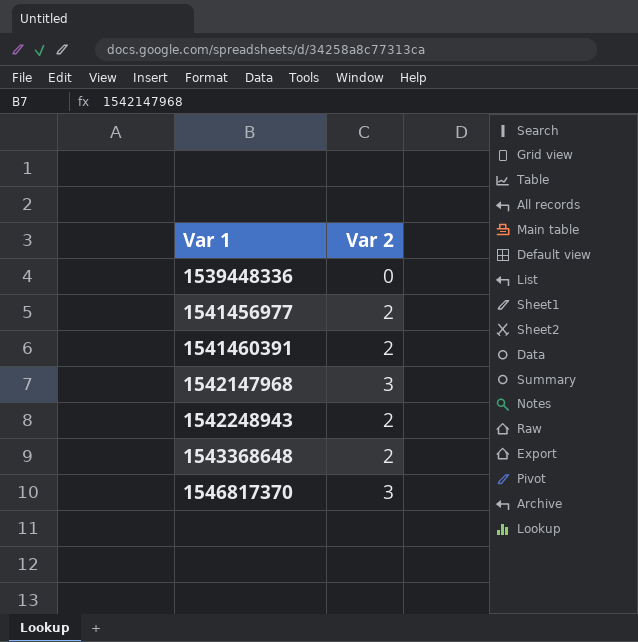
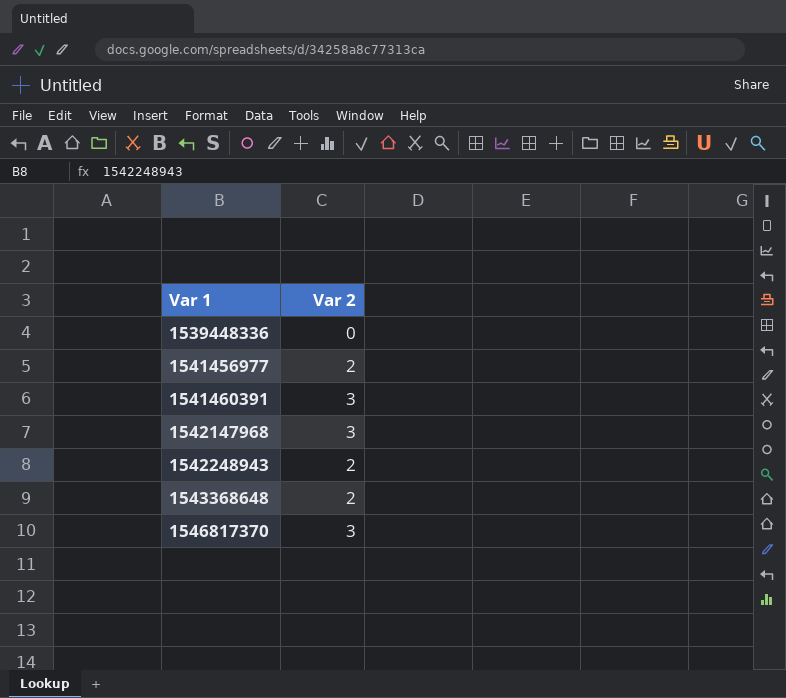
1541460391 | Var 2: 2 -> 3

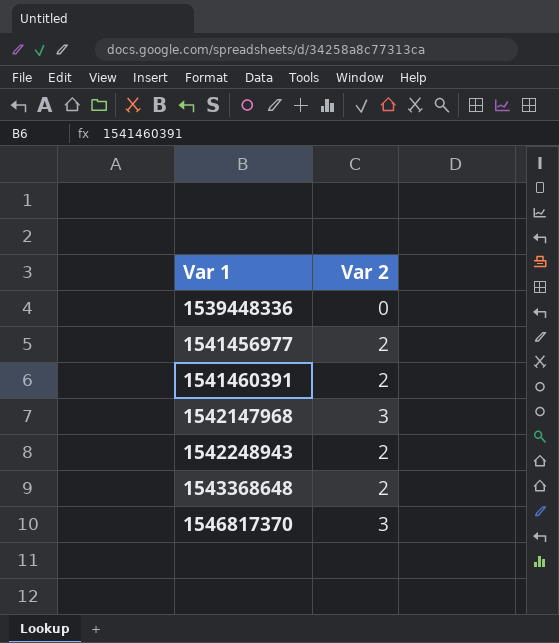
1541460391 | Var 2: 3 -> 2

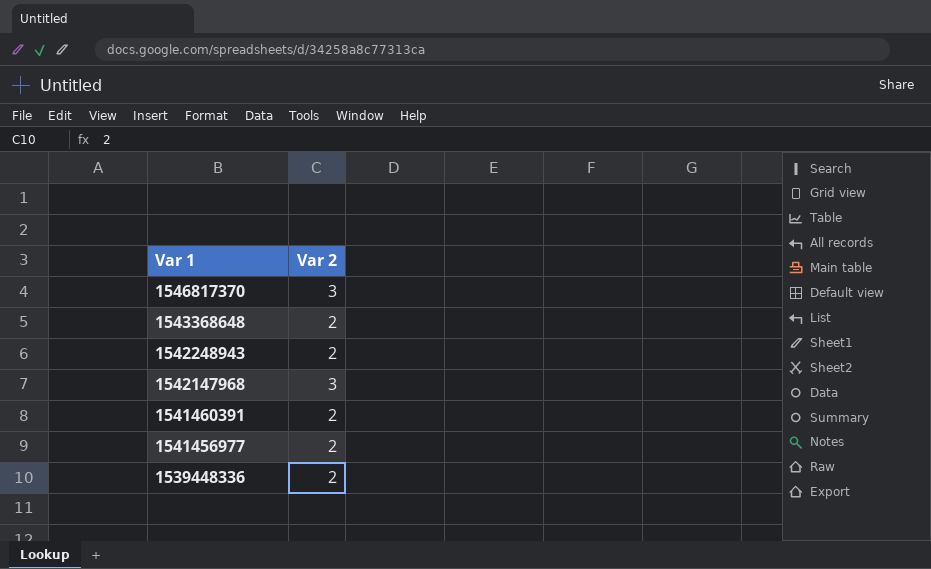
row order: Var 1 ascending -> Var 1 descending
1539448336 | Var 2: 0 -> 2

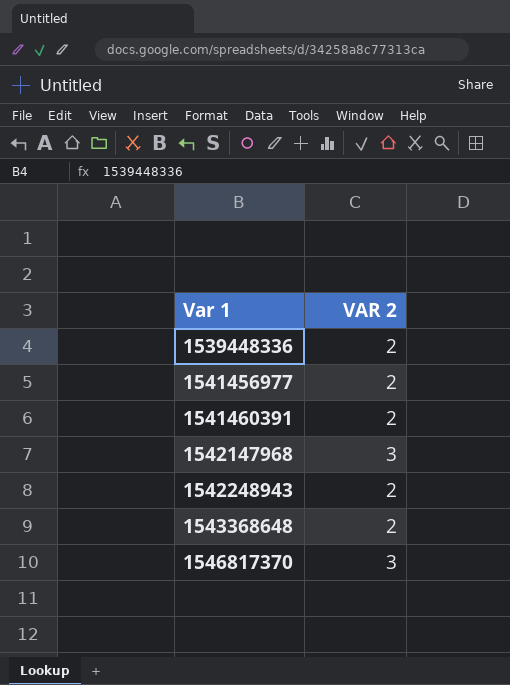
row order: Var 1 descending -> Var 1 ascending
column name: Var 2 -> VAR 2

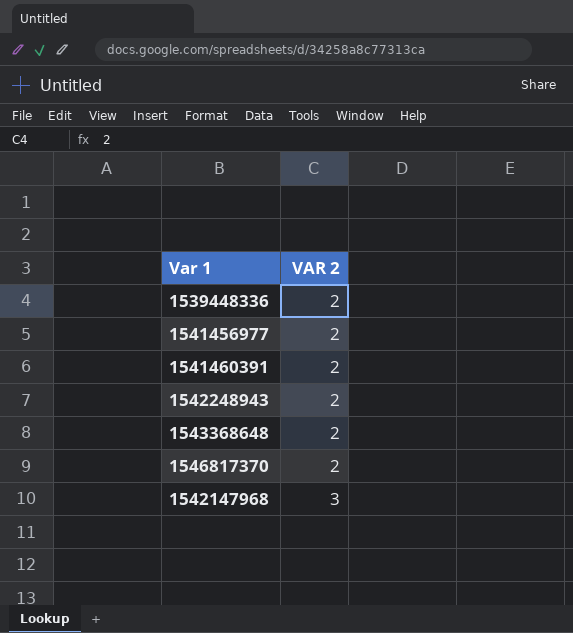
row order: Var 1 ascending -> VAR 2 ascending
1546817370 | VAR 2: 3 -> 2

